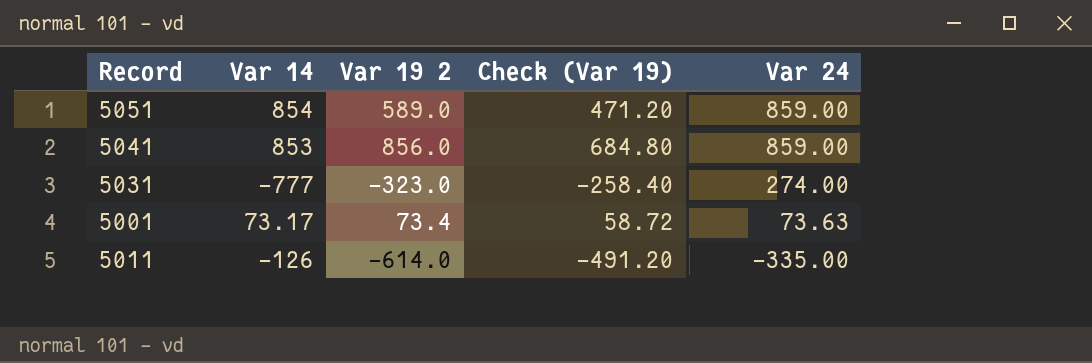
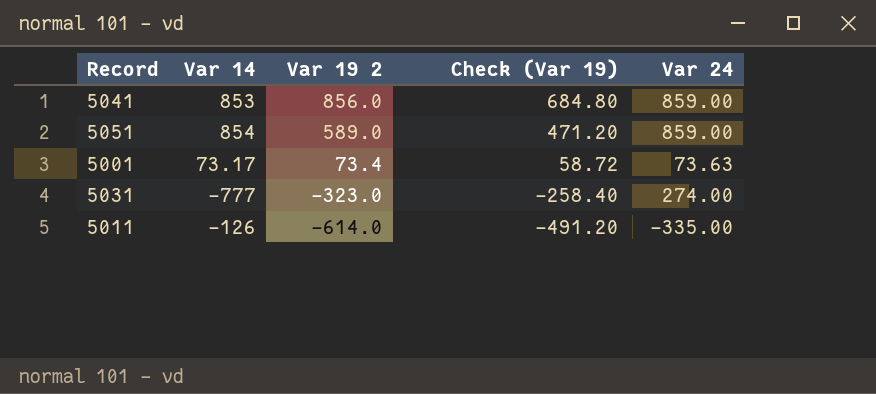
row order: Var 24 descending -> Var 19 2 descending

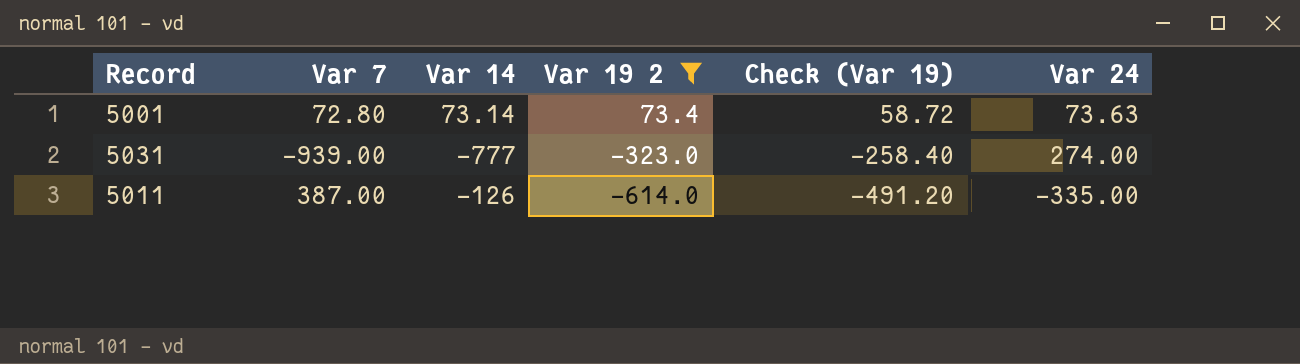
filter: none -> Var 19 2 <= 73.4
column Var 7 | position: none -> 2
5001 | Var 14: 73.17 -> 73.14

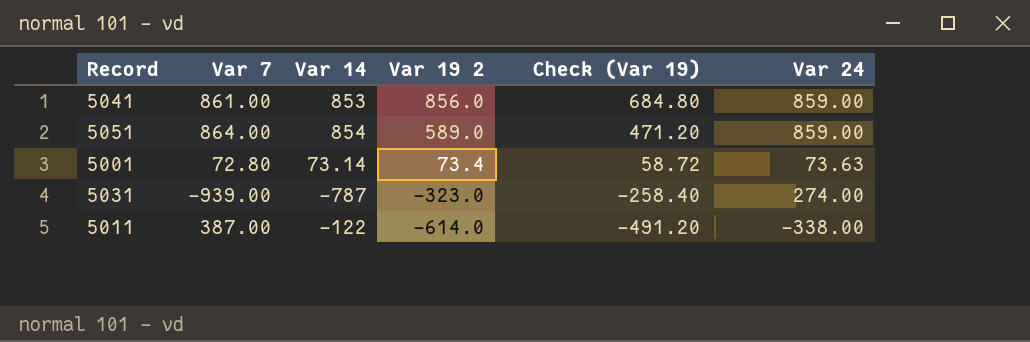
filter: Var 19 2 <= 73.4 -> none
5031 | Var 14: -777 -> -787
5011 | Var 14: -126 -> -122
5011 | Var 24: -335.00 -> -338.00

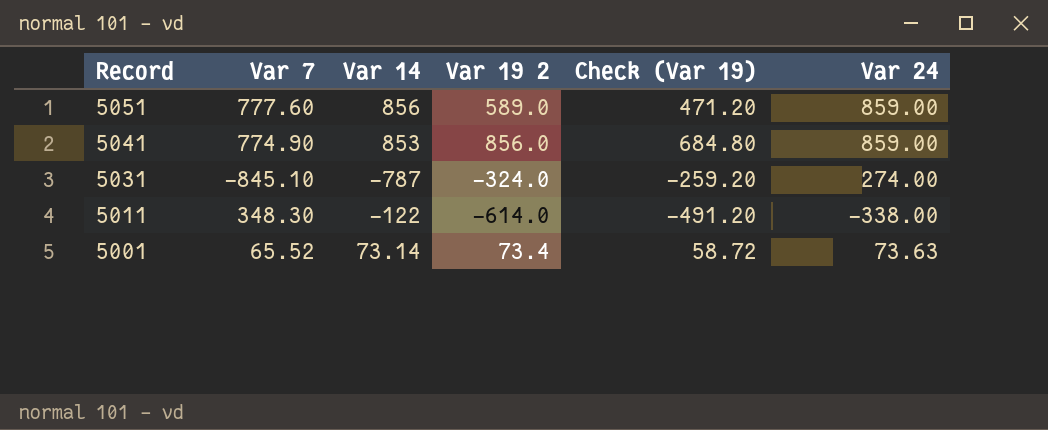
row order: Var 19 2 descending -> Record descending
5051 | Var 7: 864.00 -> 777.60
5051 | Var 14: 854 -> 856
5041 | Var 7: 861.00 -> 774.90
5031 | Var 7: -939.00 -> -845.10
5031 | Var 19 2: -323.0 -> -324.0
5031 | Check (Var 19): -258.40 -> -259.20
5011 | Var 7: 387.00 -> 348.30
5001 | Var 7: 72.80 -> 65.52

